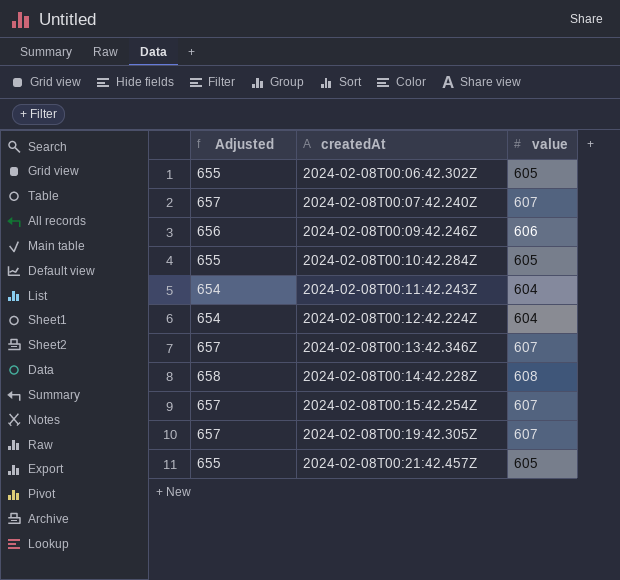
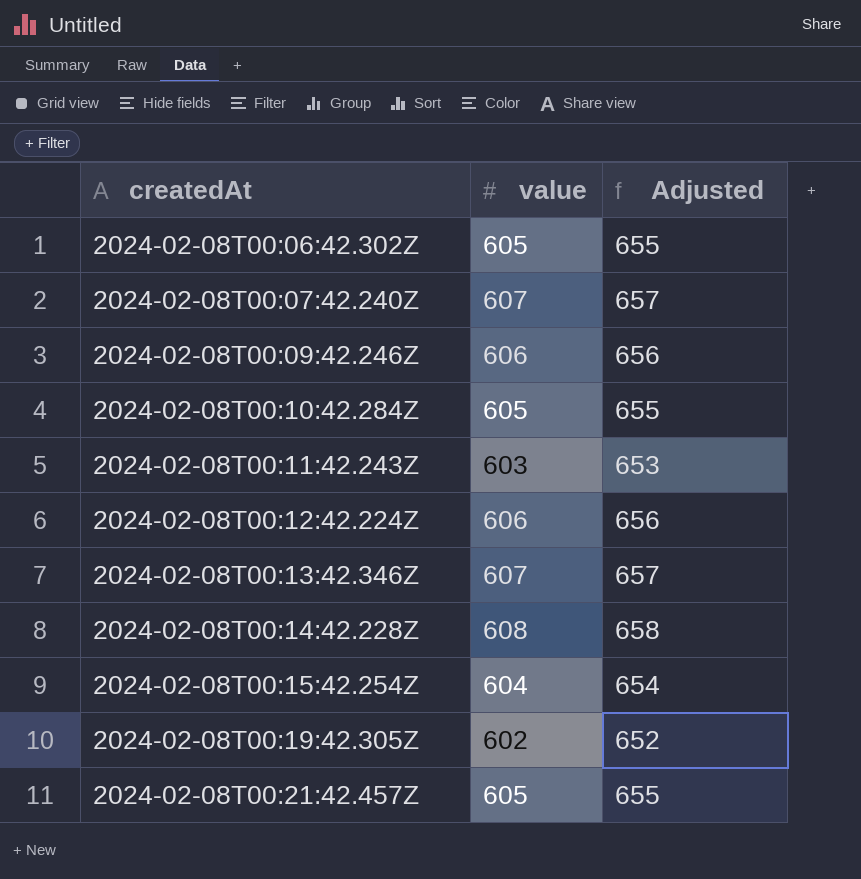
column Adjusted | position: 1 -> 3
2024-02-08T00:11:42.243Z | value: 604 -> 603
2024-02-08T00:11:42.243Z | Adjusted: 654 -> 653
2024-02-08T00:12:42.224Z | value: 604 -> 606
2024-02-08T00:12:42.224Z | Adjusted: 654 -> 656
2024-02-08T00:15:42.254Z | value: 607 -> 604
2024-02-08T00:15:42.254Z | Adjusted: 657 -> 654
2024-02-08T00:19:42.305Z | value: 607 -> 602
2024-02-08T00:19:42.305Z | Adjusted: 657 -> 652

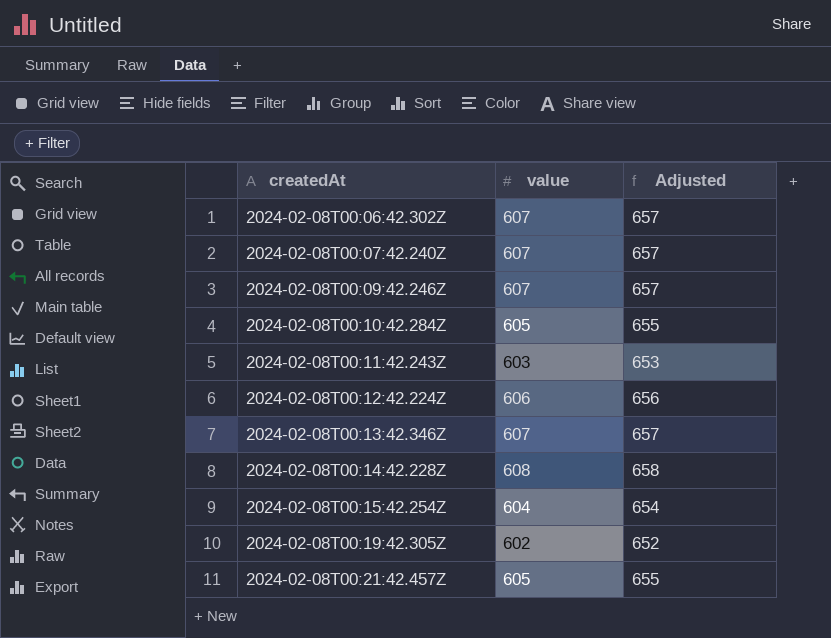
2024-02-08T00:06:42.302Z | value: 605 -> 607
2024-02-08T00:06:42.302Z | Adjusted: 655 -> 657
2024-02-08T00:09:42.246Z | value: 606 -> 607
2024-02-08T00:09:42.246Z | Adjusted: 656 -> 657

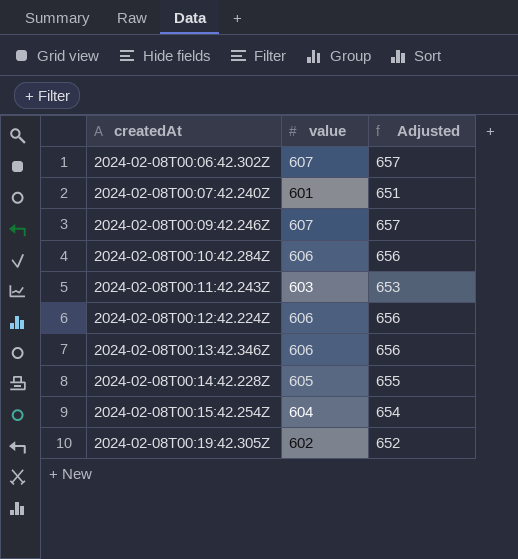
row 2024-02-08T00:21:42.457Z: 605 | 655 -> none
2024-02-08T00:07:42.240Z | value: 607 -> 601
2024-02-08T00:07:42.240Z | Adjusted: 657 -> 651
2024-02-08T00:10:42.284Z | value: 605 -> 606
2024-02-08T00:10:42.284Z | Adjusted: 655 -> 656
2024-02-08T00:13:42.346Z | value: 607 -> 606
2024-02-08T00:13:42.346Z | Adjusted: 657 -> 656
2024-02-08T00:14:42.228Z | value: 608 -> 605
2024-02-08T00:14:42.228Z | Adjusted: 658 -> 655

